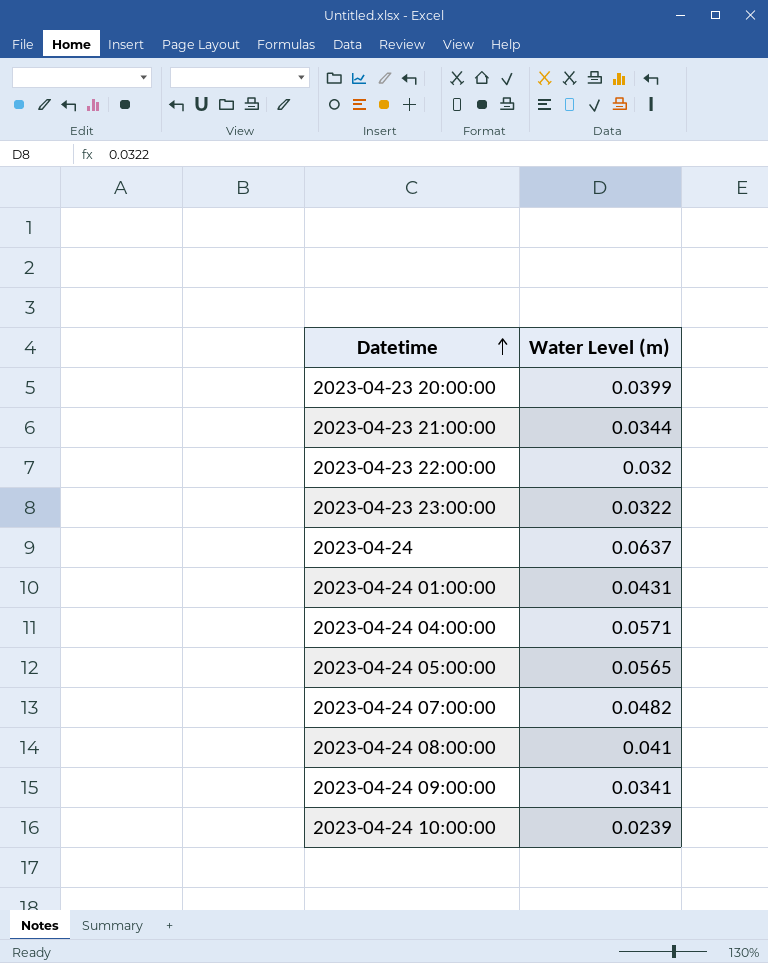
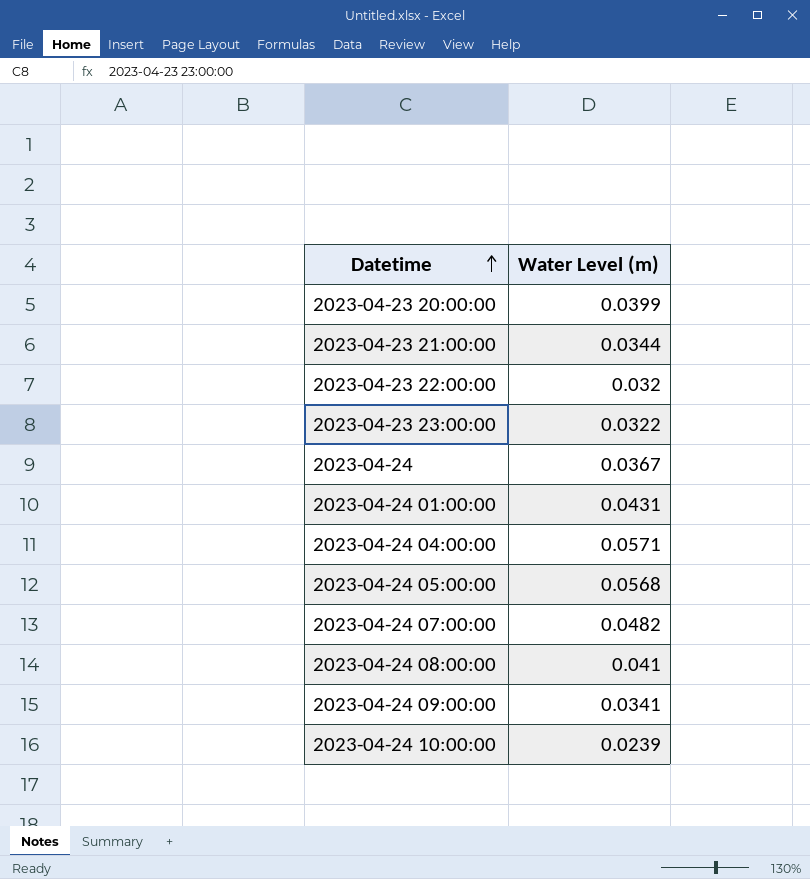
2023-04-24 | Water Level (m): 0.0637 -> 0.0367
2023-04-24 05:00:00 | Water Level (m): 0.0565 -> 0.0568

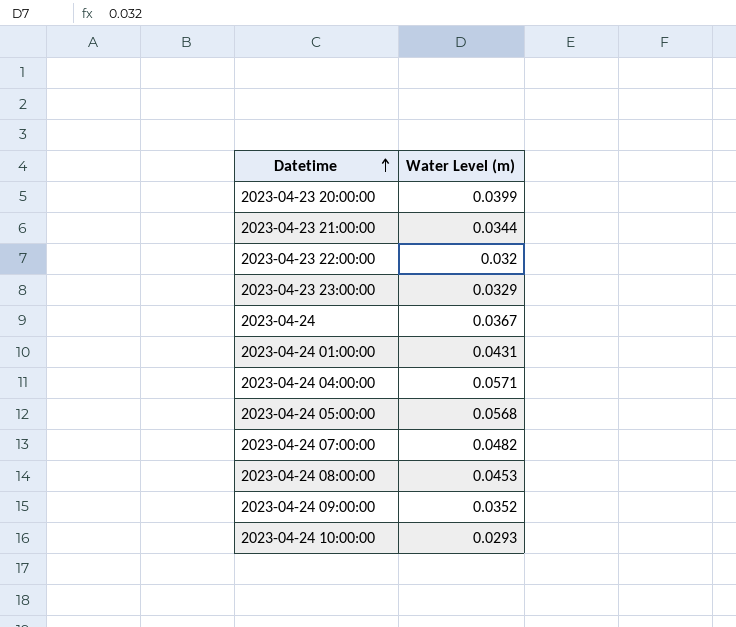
2023-04-23 23:00:00 | Water Level (m): 0.0322 -> 0.0329
2023-04-24 08:00:00 | Water Level (m): 0.041 -> 0.0453
2023-04-24 09:00:00 | Water Level (m): 0.0341 -> 0.0352
2023-04-24 10:00:00 | Water Level (m): 0.0239 -> 0.0293

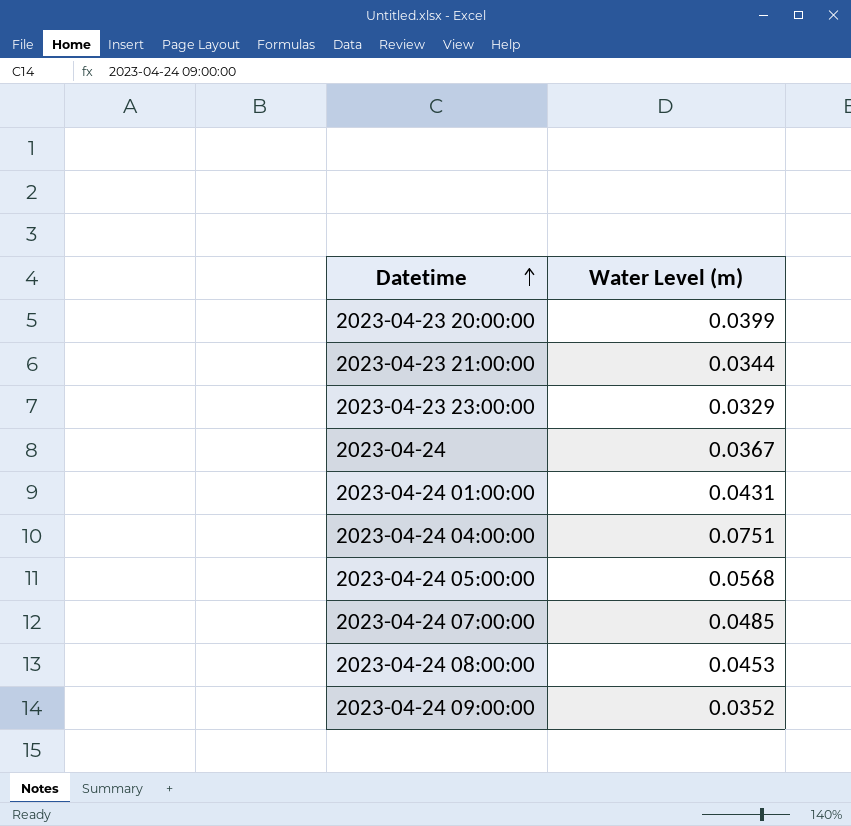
row 2023-04-23 22:00:00: 0.032 -> none
row 2023-04-24 10:00:00: 0.0293 -> none
2023-04-24 04:00:00 | Water Level (m): 0.0571 -> 0.0751
2023-04-24 07:00:00 | Water Level (m): 0.0482 -> 0.0485

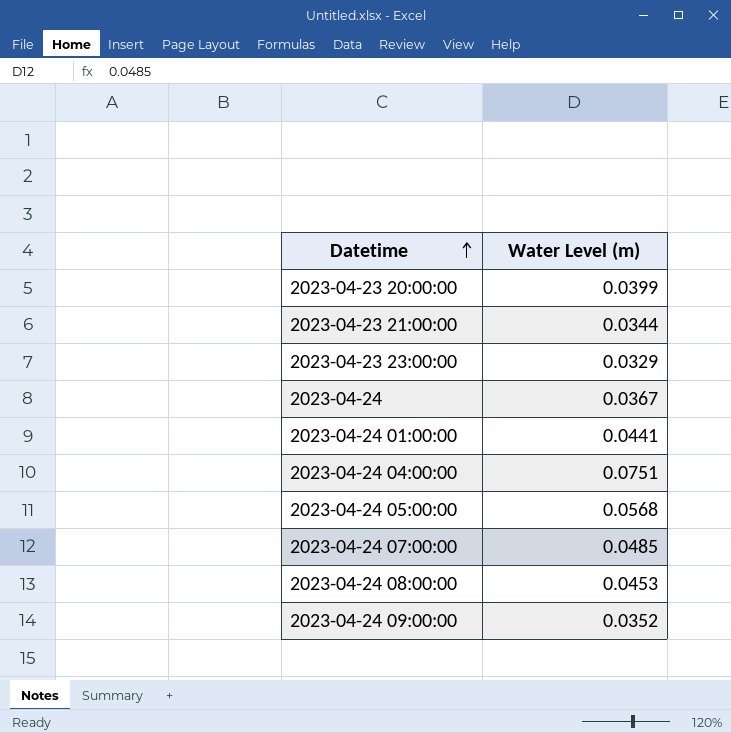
2023-04-24 01:00:00 | Water Level (m): 0.0431 -> 0.0441

